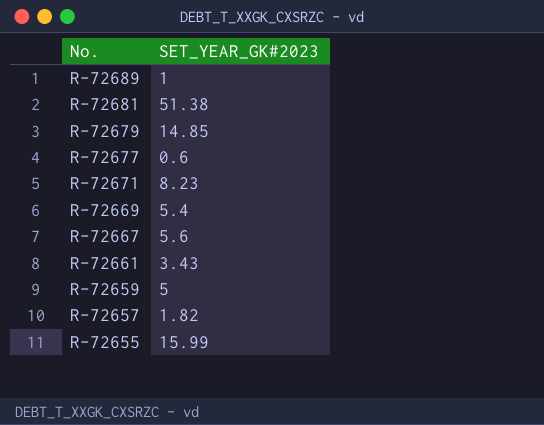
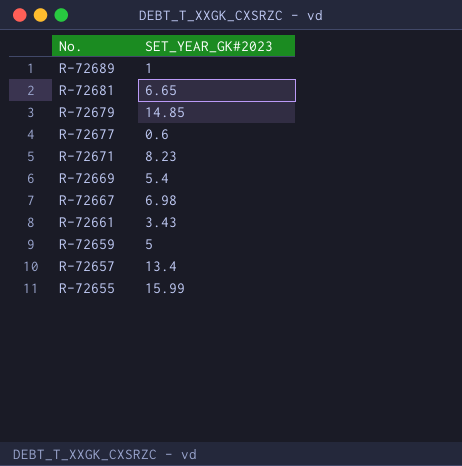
R-72681 | SET_YEAR_GK#2023: 51.38 -> 6.65
R-72667 | SET_YEAR_GK#2023: 5.6 -> 6.98
R-72657 | SET_YEAR_GK#2023: 1.82 -> 13.4

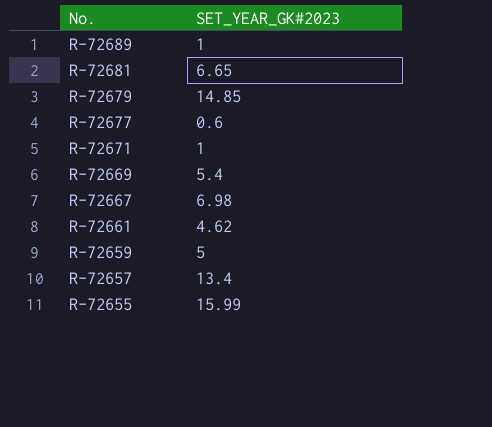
R-72671 | SET_YEAR_GK#2023: 8.23 -> 1
R-72661 | SET_YEAR_GK#2023: 3.43 -> 4.62

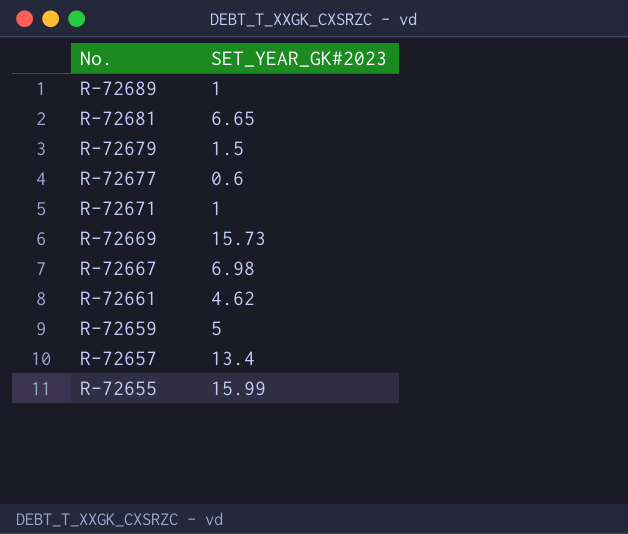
R-72679 | SET_YEAR_GK#2023: 14.85 -> 1.5
R-72669 | SET_YEAR_GK#2023: 5.4 -> 15.73

